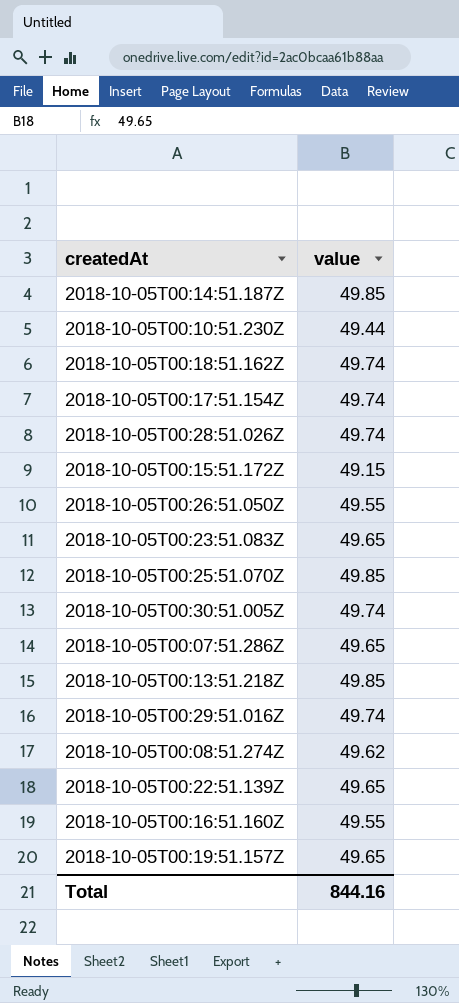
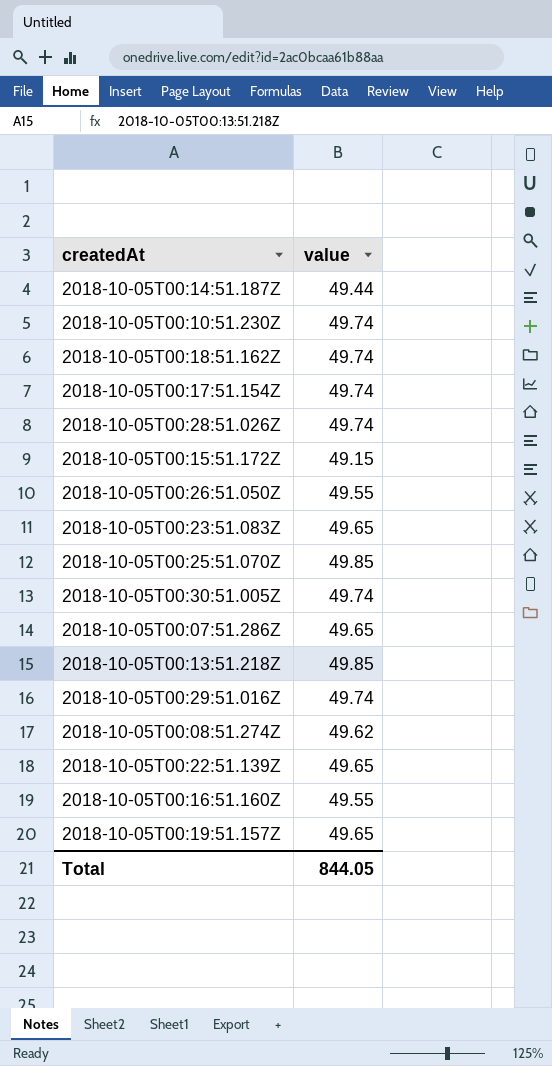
2018-10-05T00:14:51.187Z | value: 49.85 -> 49.44
2018-10-05T00:10:51.230Z | value: 49.44 -> 49.74
Total | value: 844.16 -> 844.05

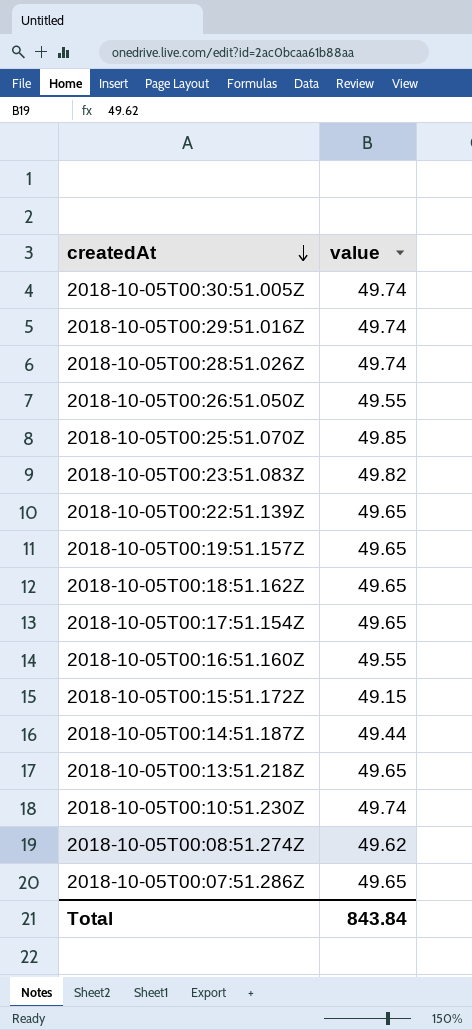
row order: none -> createdAt descending
2018-10-05T00:23:51.083Z | value: 49.65 -> 49.82
2018-10-05T00:18:51.162Z | value: 49.74 -> 49.65
2018-10-05T00:17:51.154Z | value: 49.74 -> 49.65
2018-10-05T00:13:51.218Z | value: 49.85 -> 49.65
Total | value: 844.05 -> 843.84

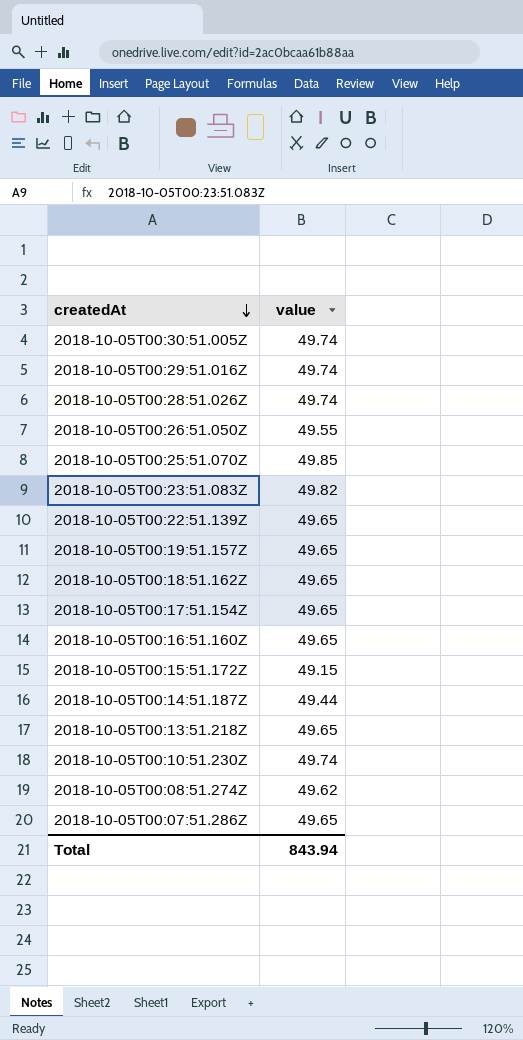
2018-10-05T00:16:51.160Z | value: 49.55 -> 49.65
Total | value: 843.84 -> 843.94

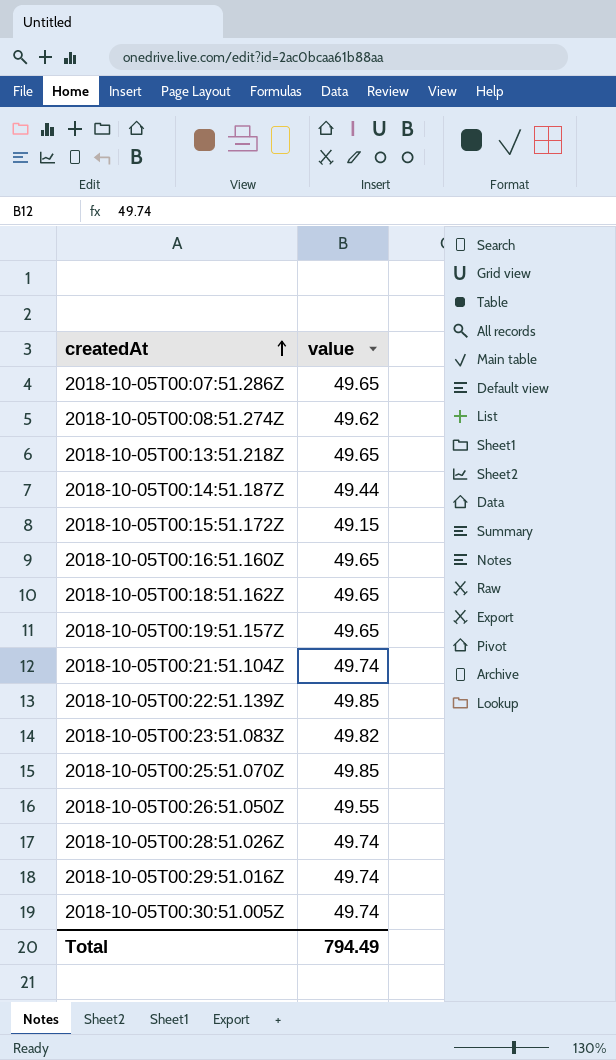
row order: createdAt descending -> createdAt ascending
row 2018-10-05T00:17:51.154Z: 49.65 -> none
row 2018-10-05T00:10:51.230Z: 49.74 -> none
row 2018-10-05T00:21:51.104Z: none -> 49.74
2018-10-05T00:22:51.139Z | value: 49.65 -> 49.85
Total | value: 843.94 -> 794.49

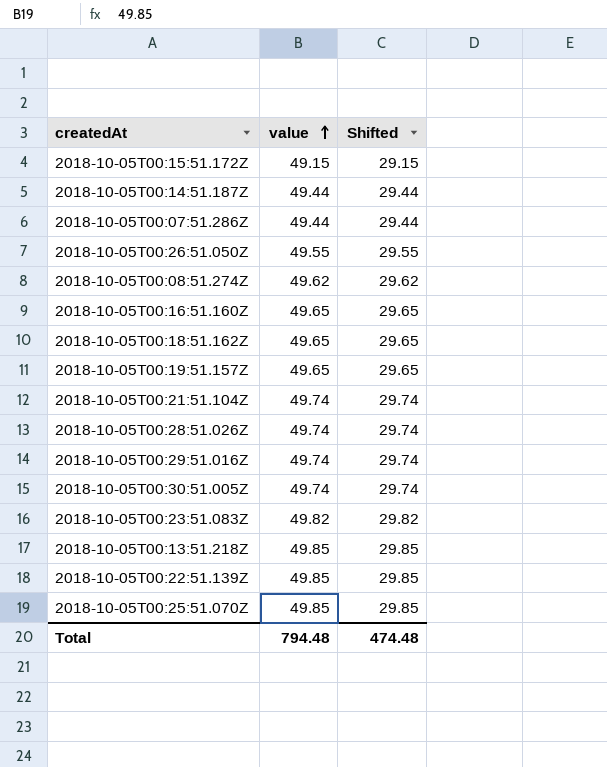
row order: createdAt ascending -> value ascending
column Shifted | formula: none -> [value] - 20
2018-10-05T00:07:51.286Z | value: 49.65 -> 49.44
2018-10-05T00:13:51.218Z | value: 49.65 -> 49.85
Total | value: 794.49 -> 794.48

